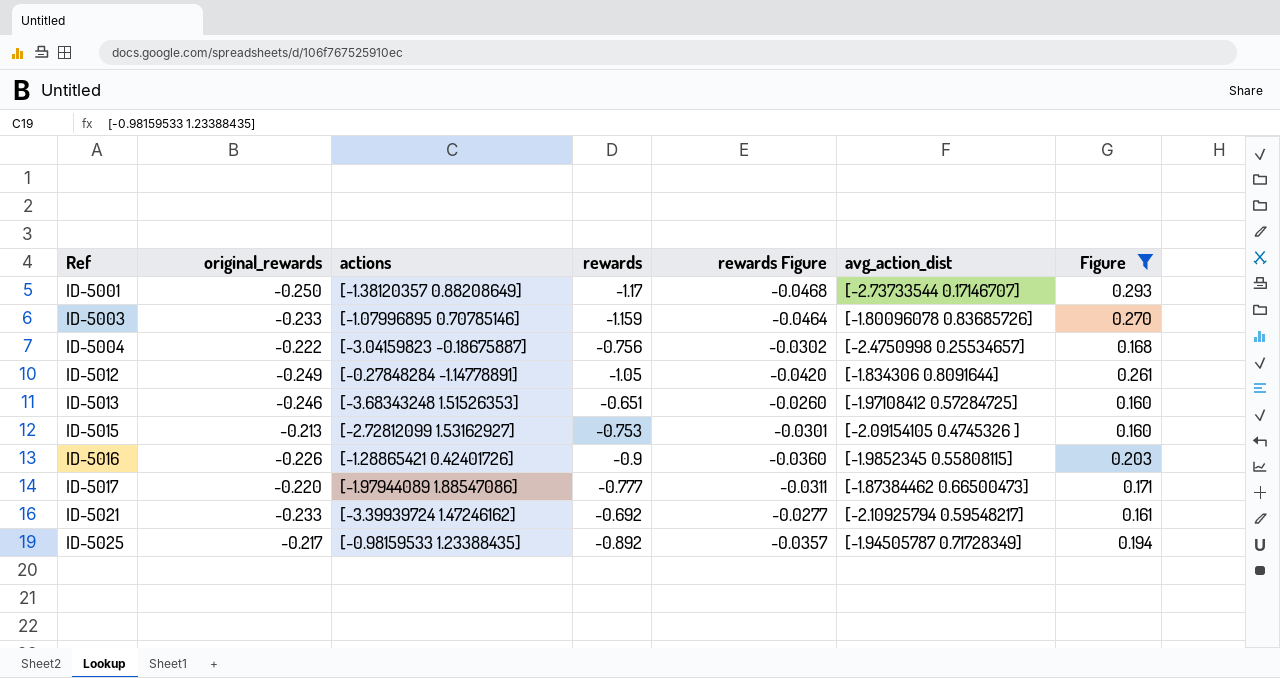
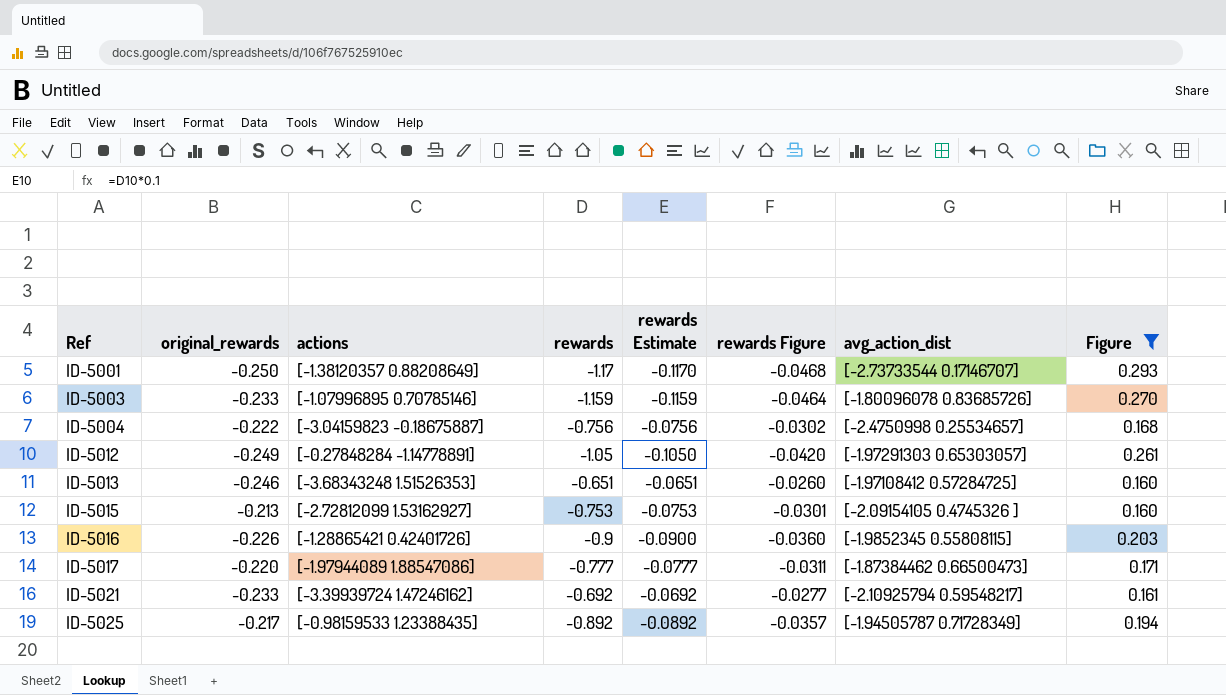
column rewards Estimate | formula: none -> [rewards] * 0.1
ID-5012 | avg_action_dist: [-1.834306 0.8091644] -> [-1.97291303 0.65303057]

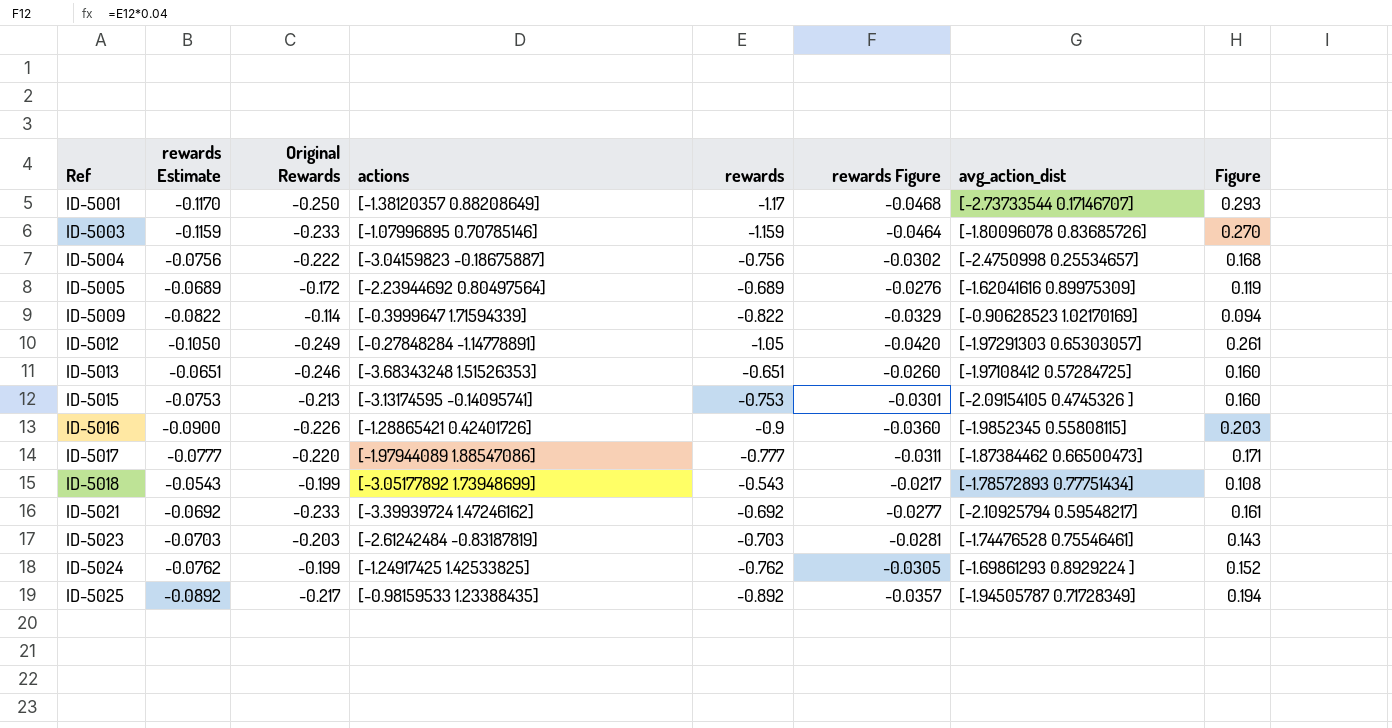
filter: Figure >= 0.160 -> none
column rewards Estimate | position: 5 -> 2
column name: original_rewards -> Original Rewards
ID-5015 | actions: [-2.72812099 1.53162927] -> [-3.13174595 -0.14095741]

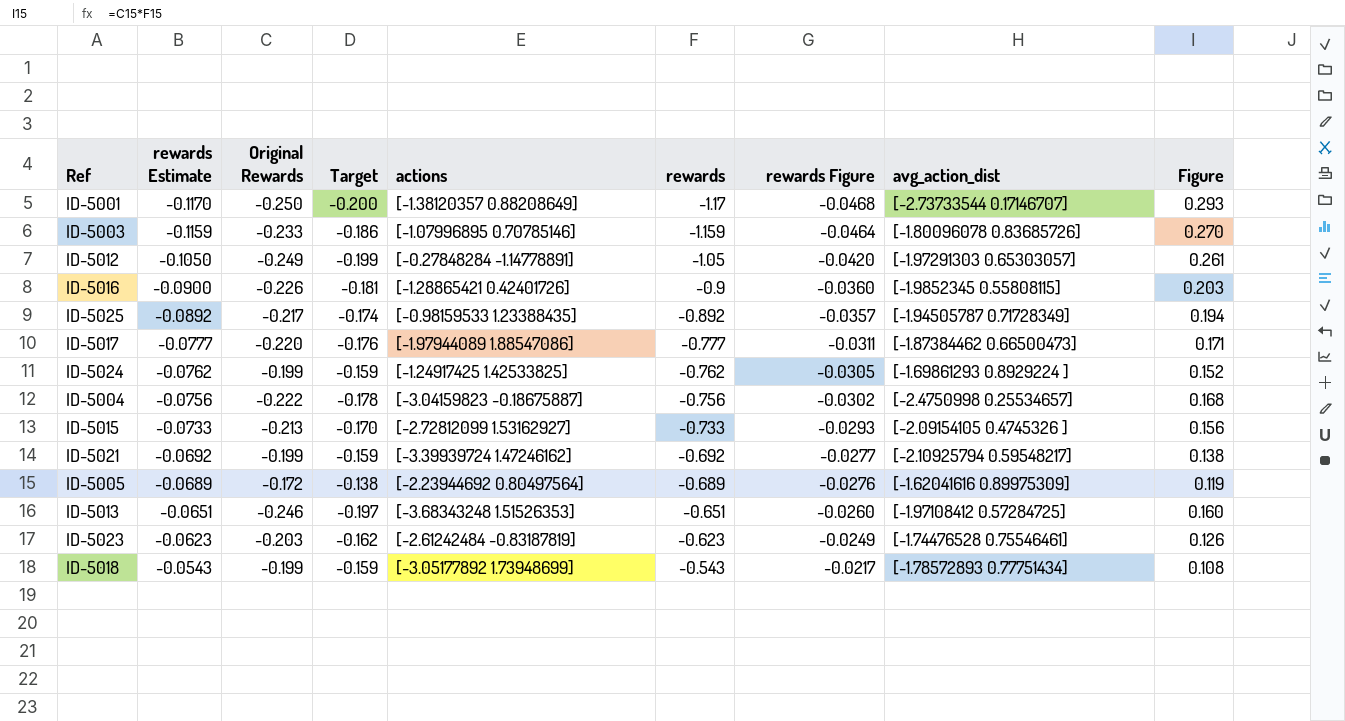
row order: Ref ascending -> rewards Estimate ascending
column Target | formula: none -> [Original Rewards] * 0.8
row ID-5009: -0.0822 | -0.114 | [-0.3999647 1.71594339] | -0.822 | -0.0329 | [-0.90628523 1.02170169] | 0.094 -> none
ID-5015 | rewards Estimate: -0.0753 -> -0.0733
ID-5015 | actions: [-3.13174595 -0.14095741] -> [-2.72812099 1.53162927]
ID-5015 | rewards: -0.753 -> -0.733
ID-5015 | rewards Figure: -0.0301 -> -0.0293
ID-5015 | Figure: 0.160 -> 0.156
ID-5021 | Original Rewards: -0.233 -> -0.199
ID-5021 | Figure: 0.161 -> 0.138
ID-5023 | rewards Estimate: -0.0703 -> -0.0623
ID-5023 | rewards: -0.703 -> -0.623
ID-5023 | rewards Figure: -0.0281 -> -0.0249
ID-5023 | Figure: 0.143 -> 0.126

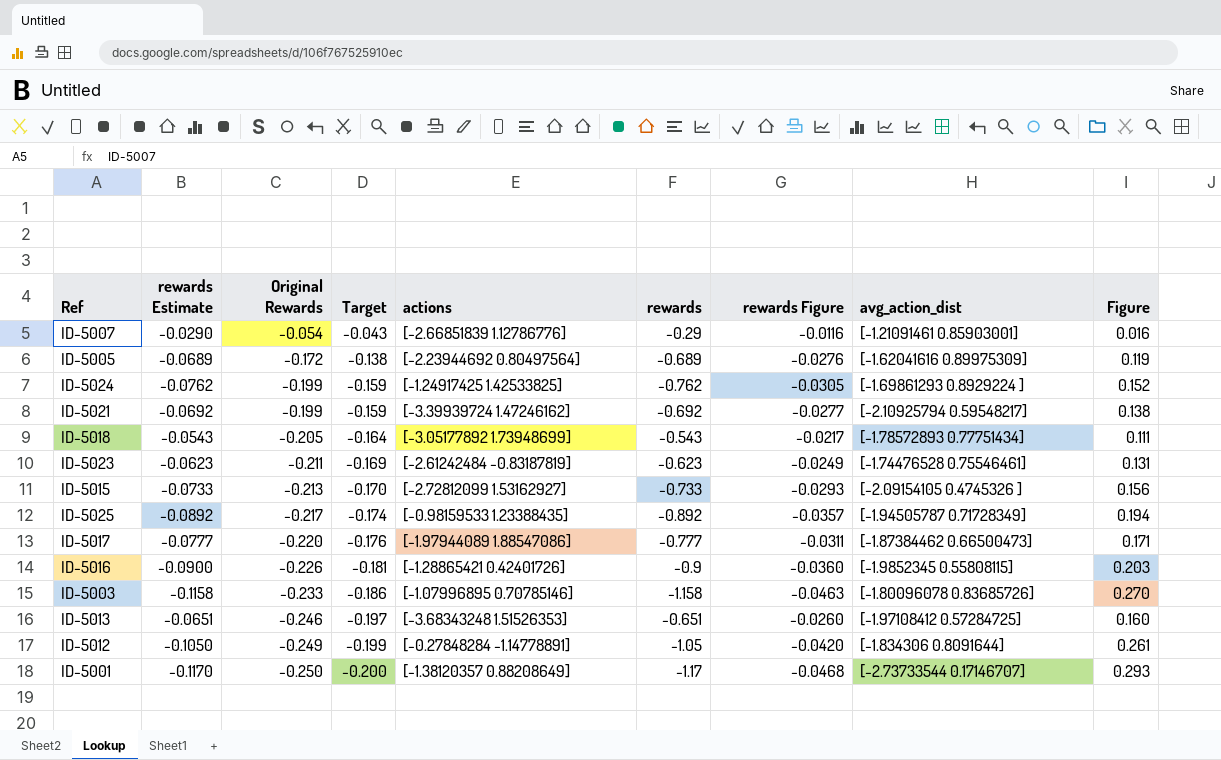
row order: rewards Estimate ascending -> Original Rewards descending
row ID-5004: -0.0756 | -0.222 | -0.178 | [-3.04159823 -0.18675887] | -0.756 | -0.0302 | [-2.4750998 0.25534657] | 0.168 -> none
row ID-5007: none -> -0.0290 | -0.054 | -0.043 | [-2.66851839 1.12786776] | -0.29 | -0.0116 | [-1.21091461 0.85903001] | 0.016
ID-5018 | Original Rewards: -0.199 -> -0.205
ID-5018 | Target: -0.159 -> -0.164
ID-5018 | Figure: 0.108 -> 0.111
ID-5023 | Original Rewards: -0.203 -> -0.211
ID-5023 | Target: -0.162 -> -0.169
ID-5023 | Figure: 0.126 -> 0.131
ID-5003 | rewards Estimate: -0.1159 -> -0.1158
ID-5003 | rewards: -1.159 -> -1.158
ID-5003 | rewards Figure: -0.0464 -> -0.0463
ID-5012 | avg_action_dist: [-1.97291303 0.65303057] -> [-1.834306 0.8091644]

